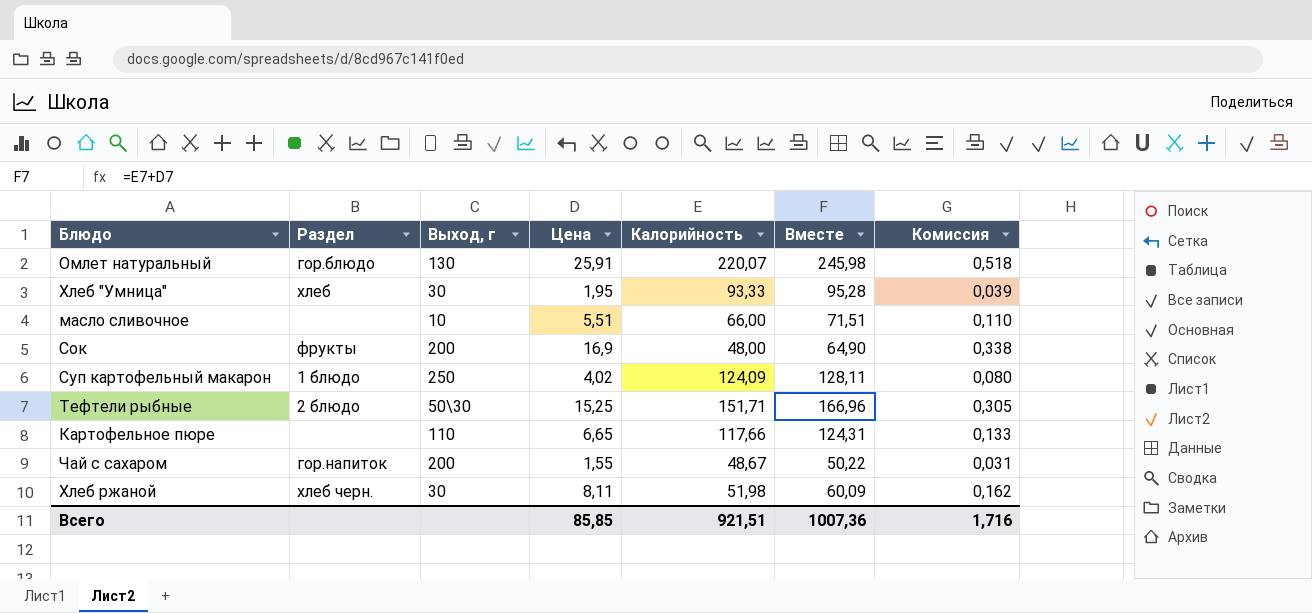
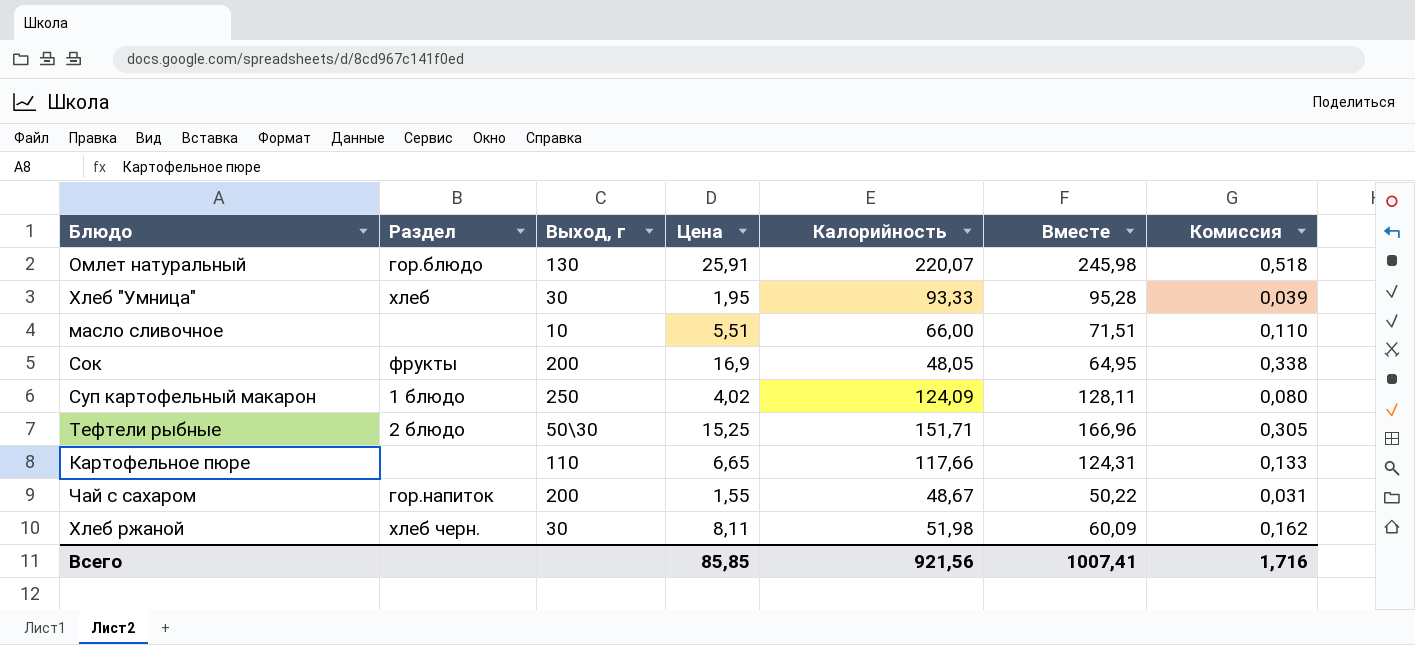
Сок | Калорийность: 48,00 -> 48,05
Сок | Вместе: 64,90 -> 64,95
Всего | Калорийность: 921,51 -> 921,56
Всего | Вместе: 1007,36 -> 1007,41

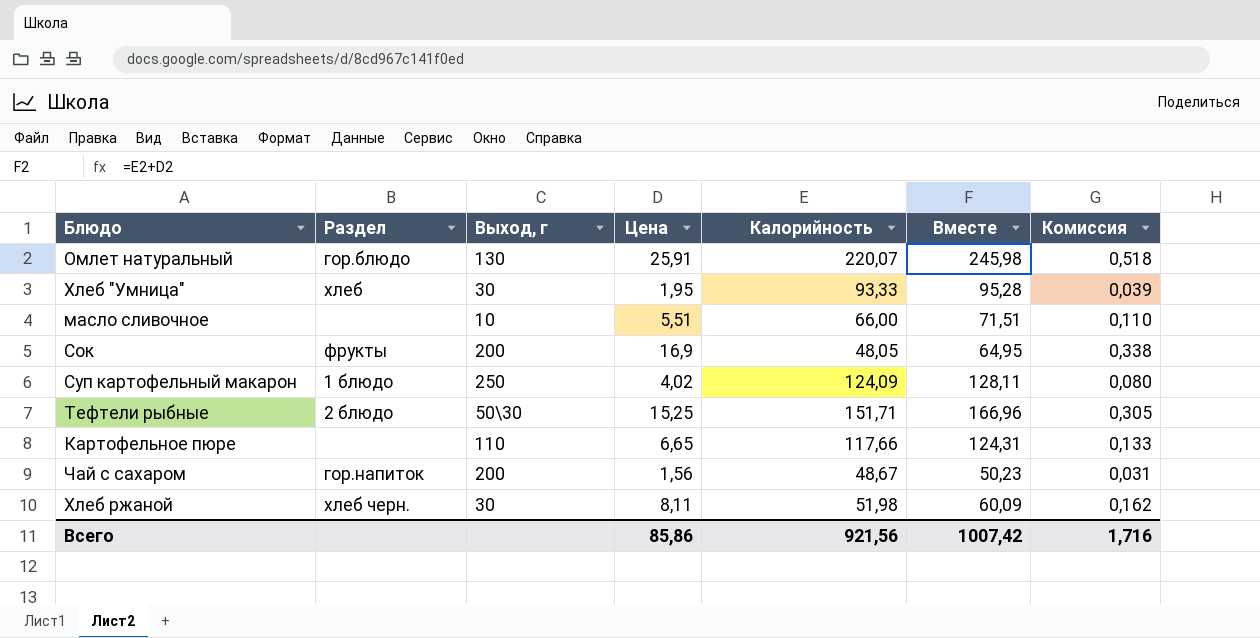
Чай с сахаром | Цена: 1,55 -> 1,56
Чай с сахаром | Вместе: 50,22 -> 50,23
Всего | Цена: 85,85 -> 85,86
Всего | Вместе: 1007,41 -> 1007,42

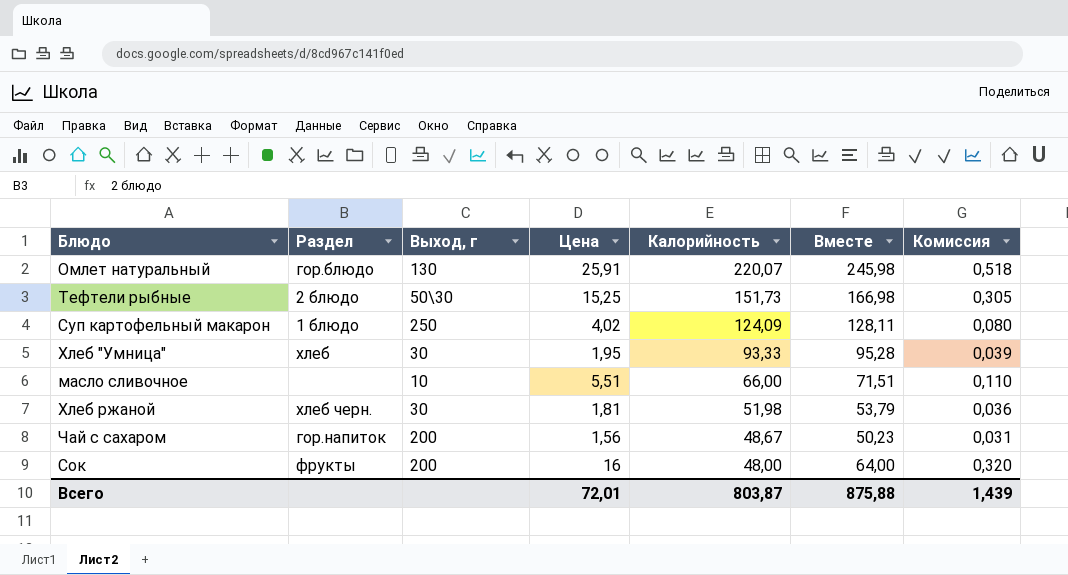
row order: none -> Калорийность descending
row Картофельное пюре: none | 110 | 6,65 | 117,66 | 124,31 | 0,133 -> none
Тефтели рыбные | Калорийность: 151,71 -> 151,73
Тефтели рыбные | Вместе: 166,96 -> 166,98
Хлеб ржаной | Цена: 8,11 -> 1,81
Хлеб ржаной | Вместе: 60,09 -> 53,79
Хлеб ржаной | Комиссия: 0,162 -> 0,036
Сок | Цена: 16,9 -> 16
Сок | Калорийность: 48,05 -> 48,00
Сок | Вместе: 64,95 -> 64,00
Сок | Комиссия: 0,338 -> 0,320
Всего | Цена: 85,86 -> 72,01
Всего | Калорийность: 921,56 -> 803,87
Всего | Вместе: 1007,42 -> 875,88
Всего | Комиссия: 1,716 -> 1,439

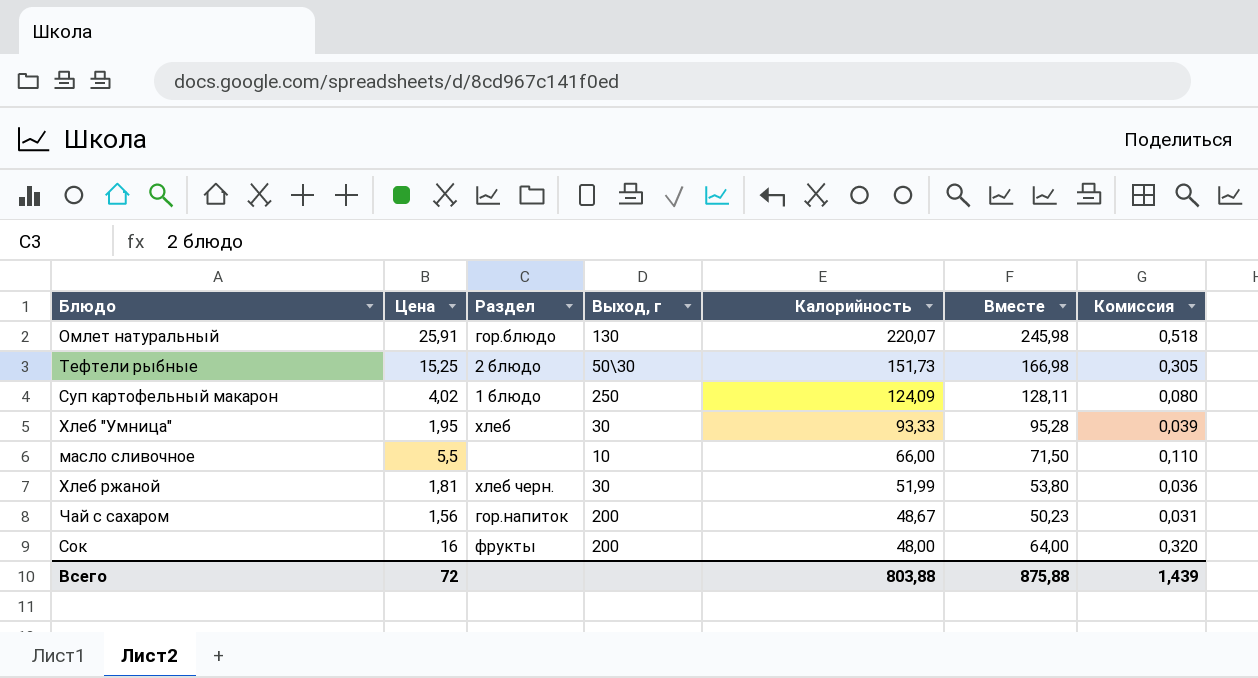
column Цена | position: 4 -> 2
масло сливочное | Цена: 5,51 -> 5,5
масло сливочное | Вместе: 71,51 -> 71,50
Хлеб ржаной | Калорийность: 51,98 -> 51,99
Хлеб ржаной | Вместе: 53,79 -> 53,80
Всего | Цена: 72,01 -> 72
Всего | Калорийность: 803,87 -> 803,88

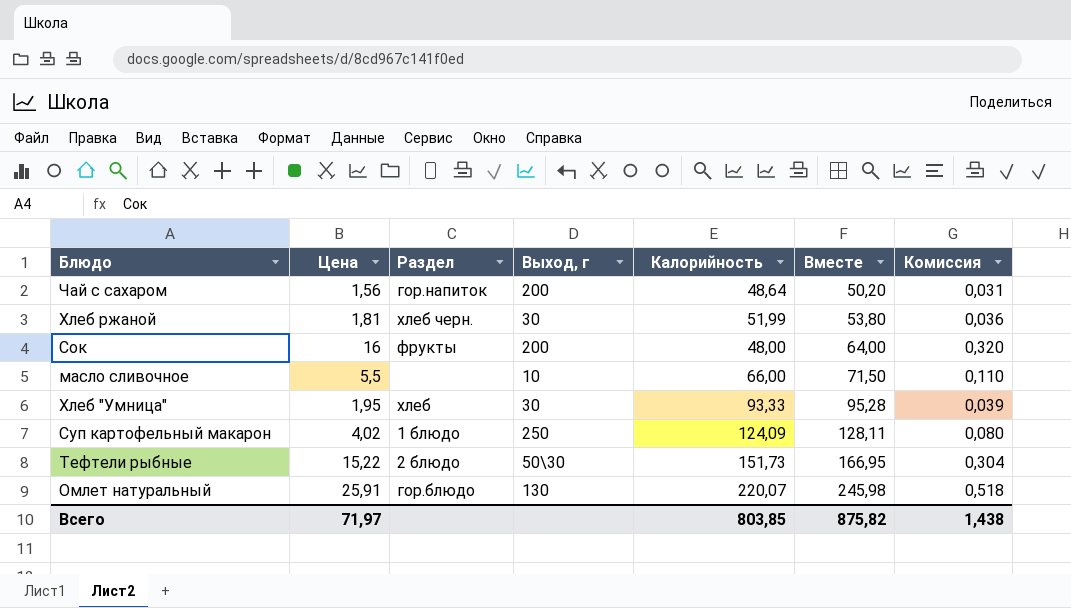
row order: Калорийность descending -> Вместе ascending
Чай с сахаром | Калорийность: 48,67 -> 48,64
Чай с сахаром | Вместе: 50,23 -> 50,20
Тефтели рыбные | Цена: 15,25 -> 15,22
Тефтели рыбные | Вместе: 166,98 -> 166,95
Тефтели рыбные | Комиссия: 0,305 -> 0,304
Всего | Цена: 72 -> 71,97
Всего | Калорийность: 803,88 -> 803,85
Всего | Вместе: 875,88 -> 875,82
Всего | Комиссия: 1,439 -> 1,438

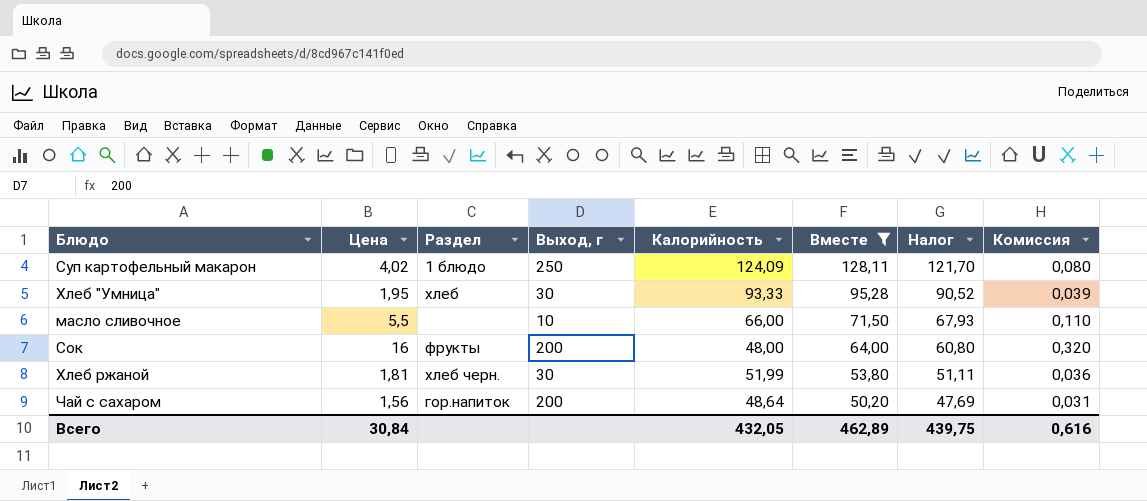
filter: none -> Вместе <= 128,11
row order: Вместе ascending -> Вместе descending
column Налог | formula: none -> [Вместе] * 0,95
Всего | Цена: 71,97 -> 30,84
Всего | Калорийность: 803,85 -> 432,05
Всего | Вместе: 875,82 -> 462,89
Всего | Комиссия: 1,438 -> 0,616

